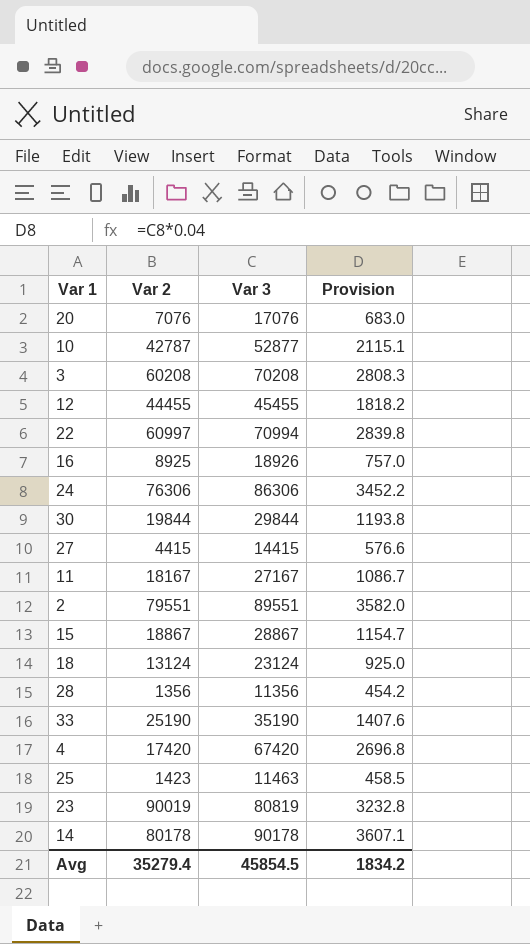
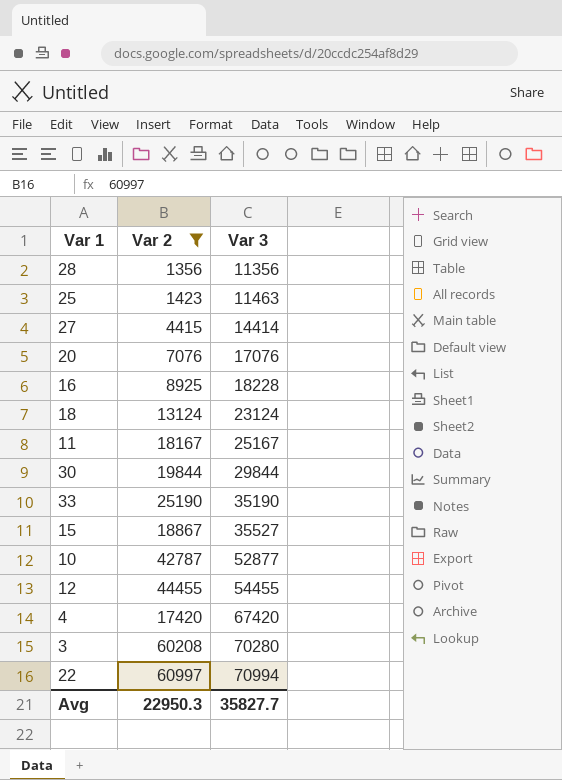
filter: none -> Var 2 <= 60997
row order: none -> Var 3 ascending
column Provision | formula: [Var 3] * 0.04 -> none
27 | Var 3: 14415 -> 14414
16 | Var 3: 18926 -> 18228
11 | Var 3: 27167 -> 25167
15 | Var 3: 28867 -> 35527
12 | Var 3: 45455 -> 54455
3 | Var 3: 70208 -> 70280
Avg | Var 2: 35279.4 -> 22950.3
Avg | Var 3: 45854.5 -> 35827.7

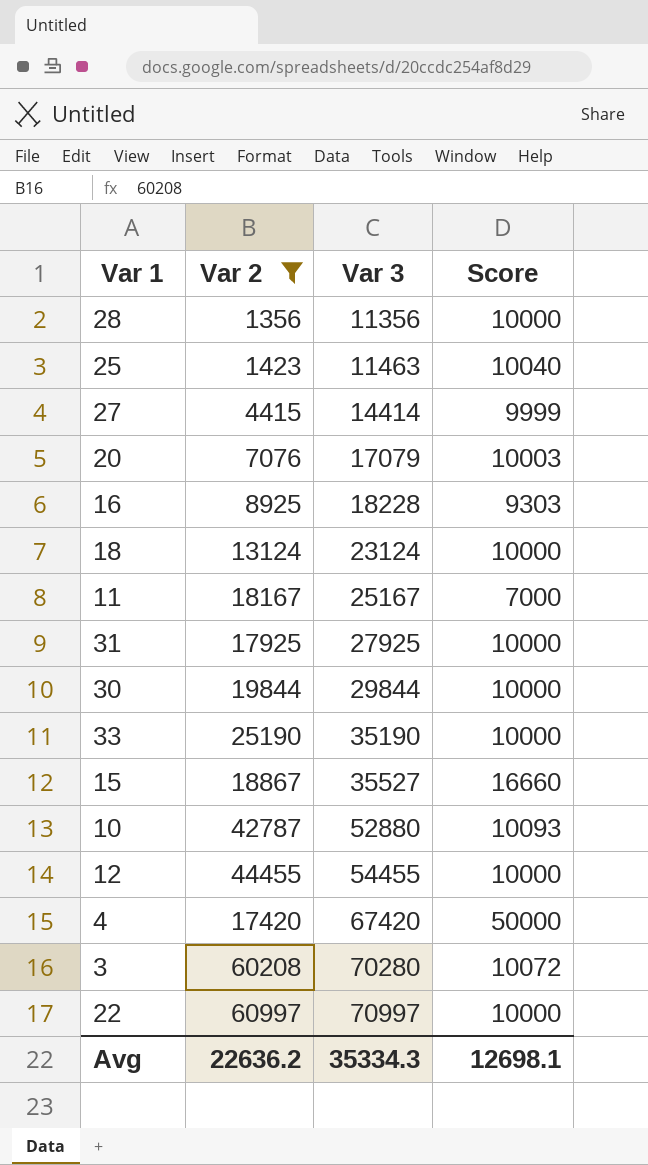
column Score | formula: none -> [Var 3] - [Var 2]
20 | Var 3: 17076 -> 17079
row 31: none -> 17925 | 27925 | 10000
10 | Var 3: 52877 -> 52880
22 | Var 3: 70994 -> 70997
Avg | Var 2: 22950.3 -> 22636.2
Avg | Var 3: 35827.7 -> 35334.3

